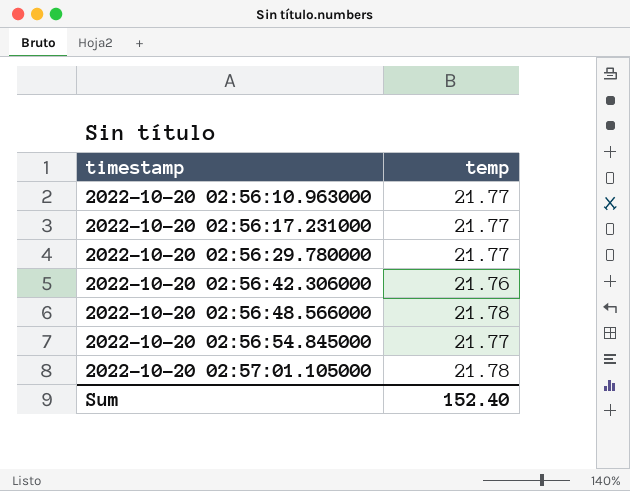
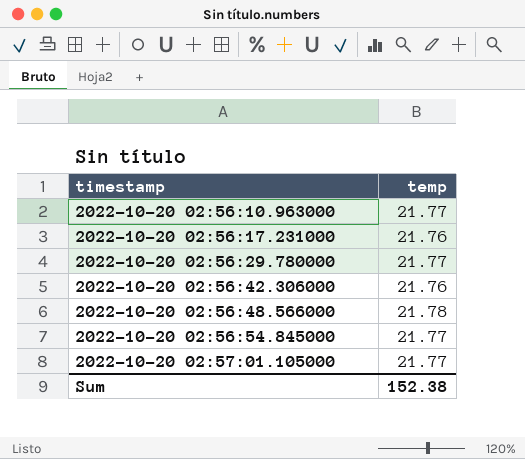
2022-10-20 02:56:17.231000 | temp: 21.77 -> 21.76
2022-10-20 02:57:01.105000 | temp: 21.78 -> 21.77
Sum | temp: 152.40 -> 152.38

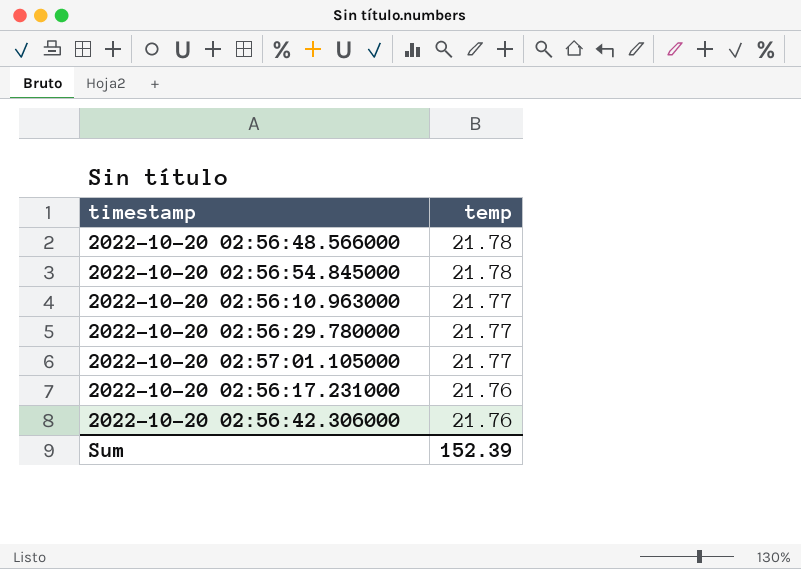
row order: timestamp ascending -> temp descending
2022-10-20 02:56:54.845000 | temp: 21.77 -> 21.78
Sum | temp: 152.38 -> 152.39

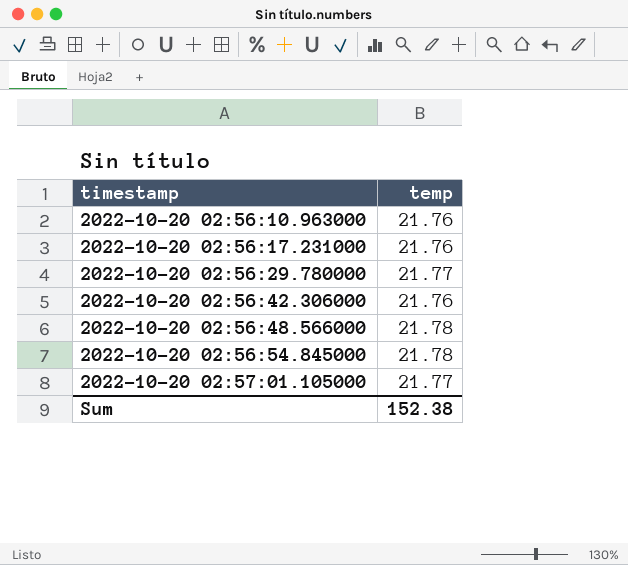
row order: temp descending -> timestamp ascending
2022-10-20 02:56:10.963000 | temp: 21.77 -> 21.76
Sum | temp: 152.39 -> 152.38

